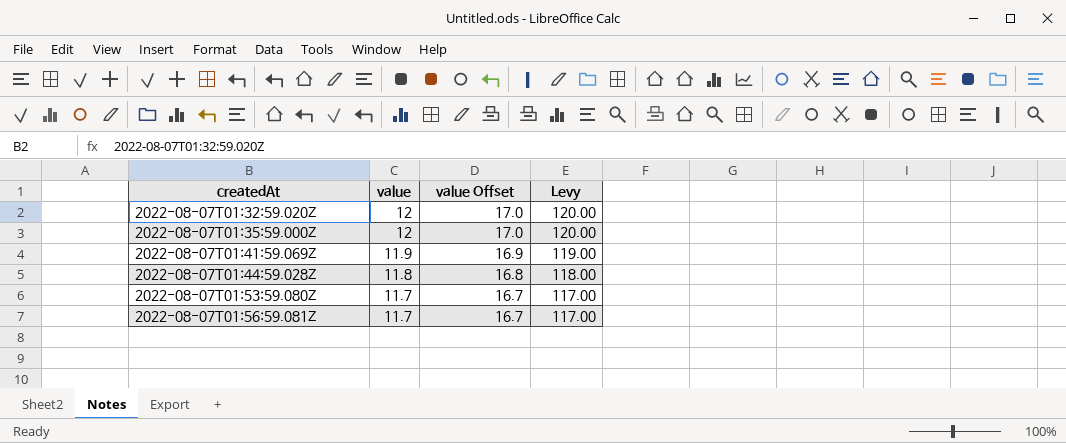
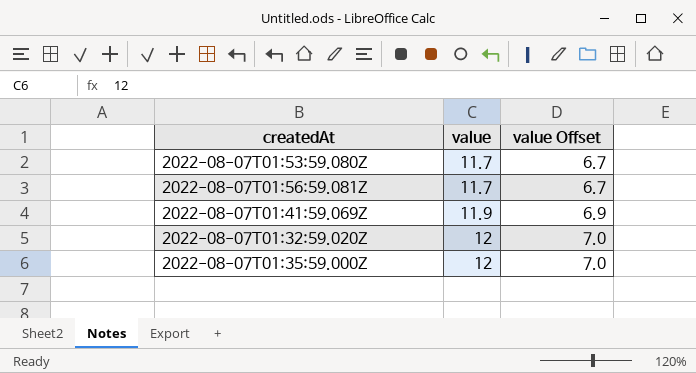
row order: createdAt ascending -> value ascending
column Levy | formula: [value] * 10 -> none
column value Offset | formula: [value] + 5 -> [value] - 5
row 2022-08-07T01:44:59.028Z: 11.8 | 16.8 | 118.00 -> none

